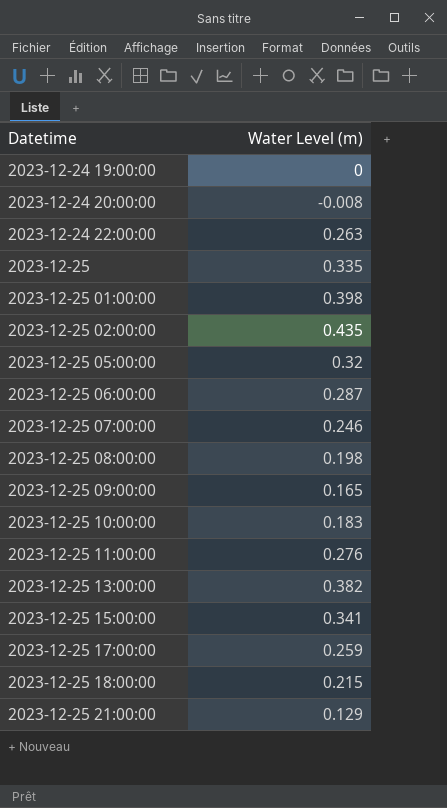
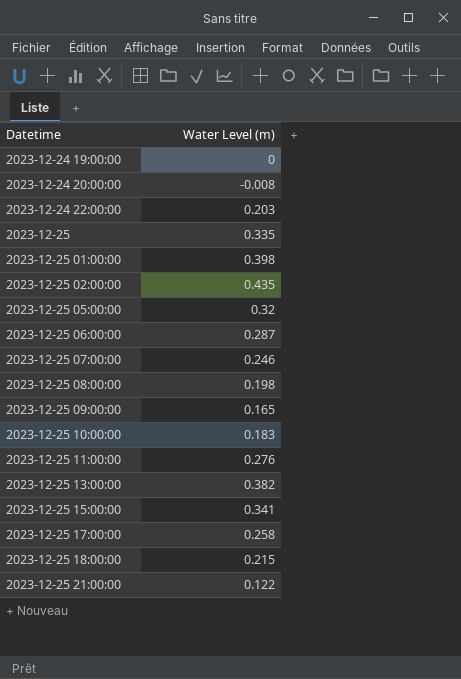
2023-12-24 22:00:00 | Water Level (m): 0.263 -> 0.203
2023-12-25 17:00:00 | Water Level (m): 0.259 -> 0.258
2023-12-25 21:00:00 | Water Level (m): 0.129 -> 0.122

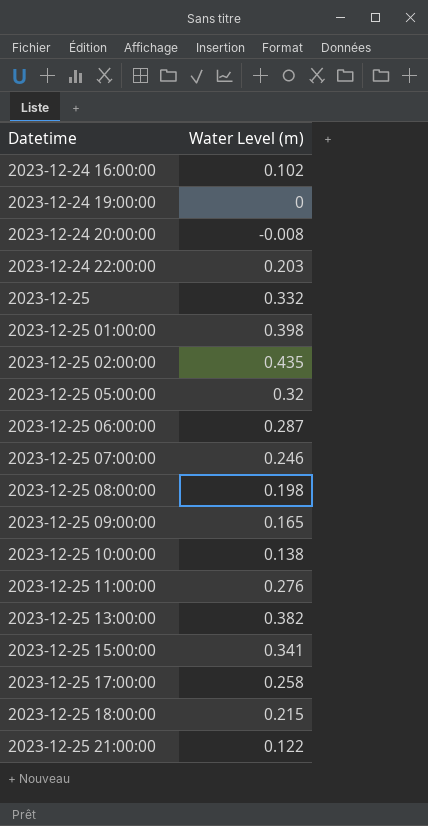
row 2023-12-24 16:00:00: none -> 0.102
2023-12-25 | Water Level (m): 0.335 -> 0.332
2023-12-25 10:00:00 | Water Level (m): 0.183 -> 0.138

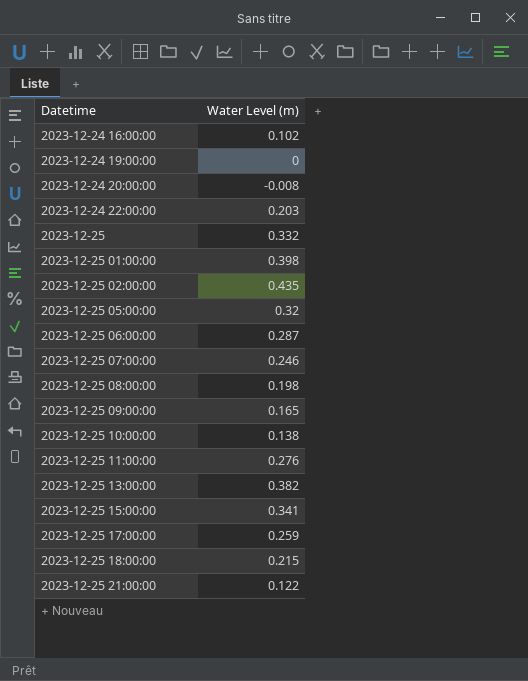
2023-12-25 17:00:00 | Water Level (m): 0.258 -> 0.259

